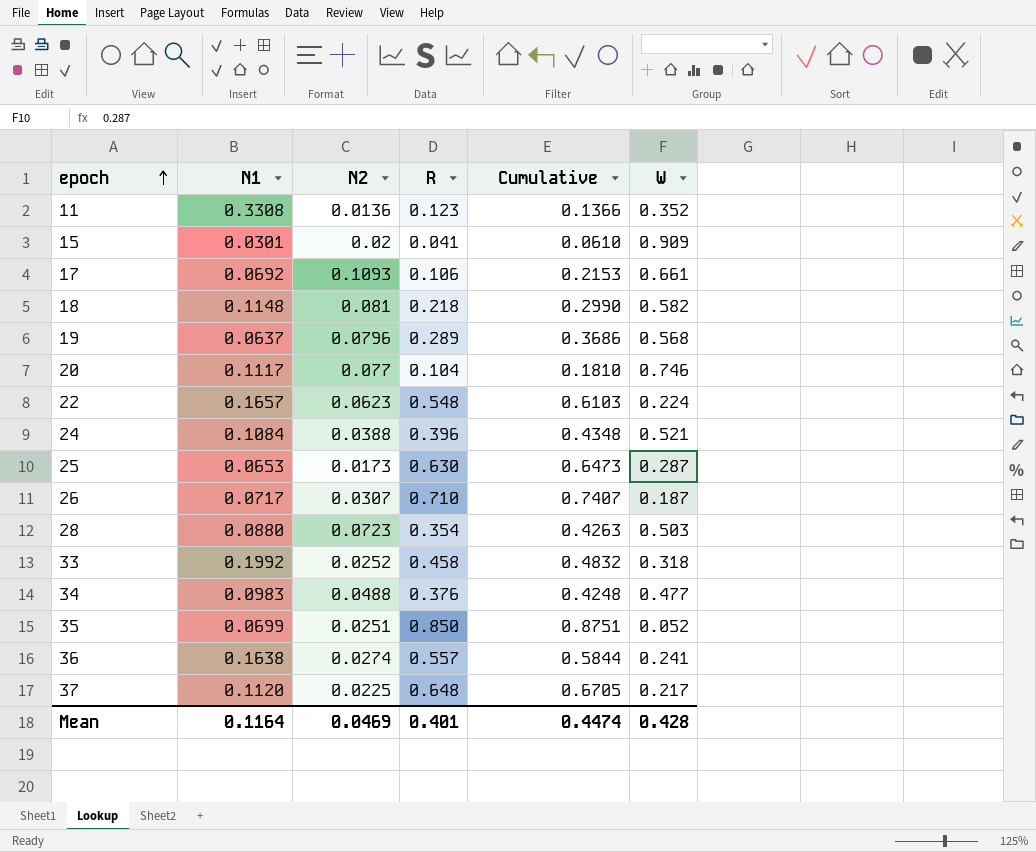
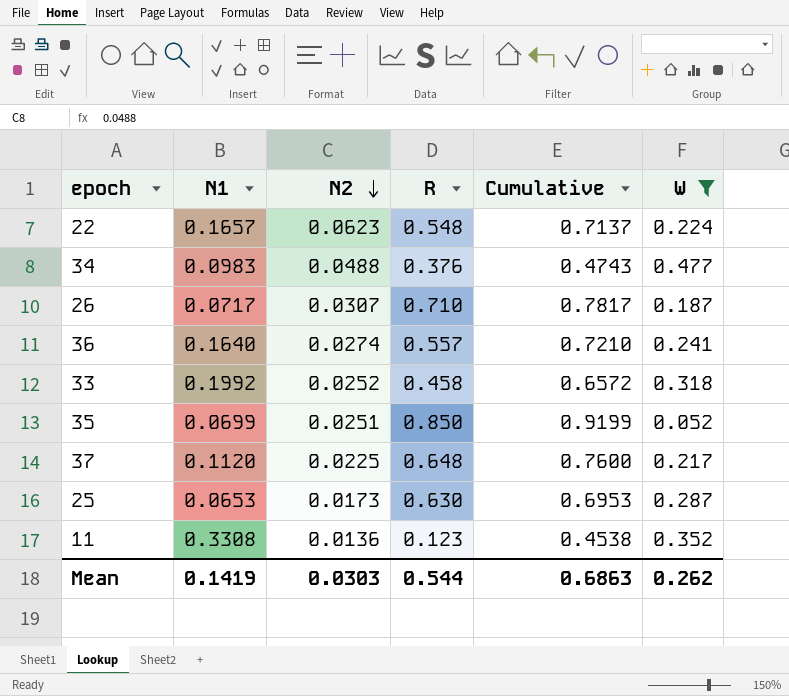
filter: none -> W <= 0.477
row order: epoch ascending -> N2 descending
column Cumulative | formula: [N2] + [R] -> [N1] + [R]
36 | N1: 0.1638 -> 0.1640
Mean | N1: 0.1164 -> 0.1419
Mean | N2: 0.0469 -> 0.0303
Mean | R: 0.401 -> 0.544
Mean | Cumulative: 0.4474 -> 0.6863
Mean | W: 0.428 -> 0.262

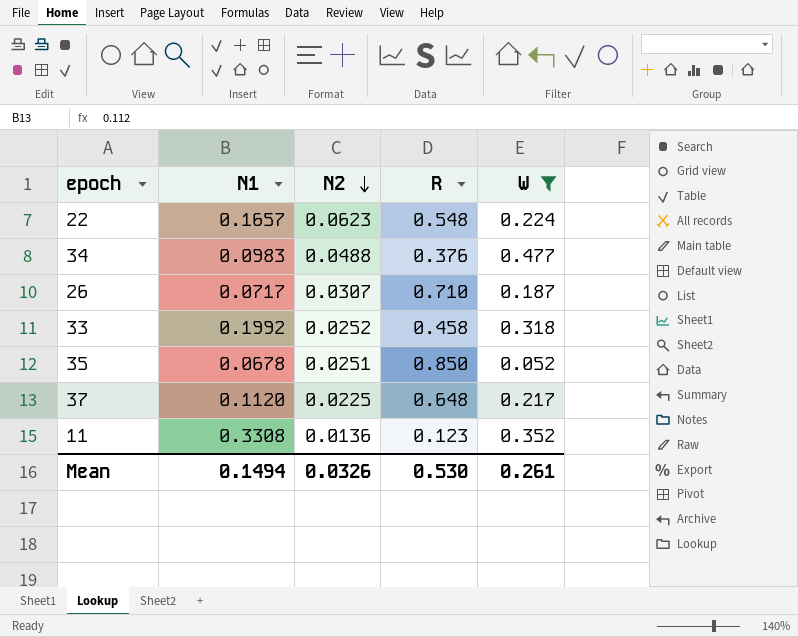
column Cumulative | formula: [N1] + [R] -> none
row 36: 0.1640 | 0.0274 | 0.557 | 0.7210 | 0.241 -> none
row 25: 0.0653 | 0.0173 | 0.630 | 0.6953 | 0.287 -> none
35 | N1: 0.0699 -> 0.0678
Mean | N1: 0.1419 -> 0.1494
Mean | N2: 0.0303 -> 0.0326
Mean | R: 0.544 -> 0.530
Mean | W: 0.262 -> 0.261

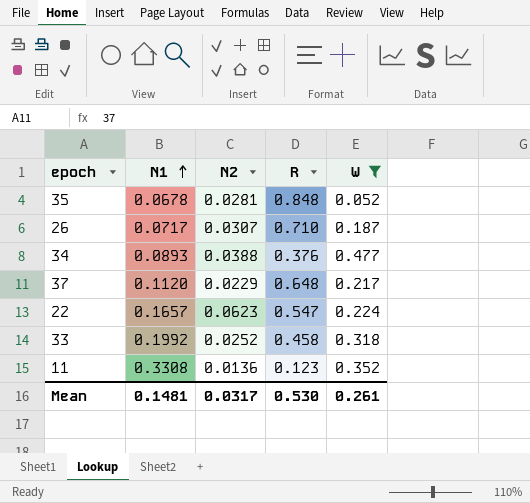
row order: N2 descending -> N1 ascending
35 | N2: 0.0251 -> 0.0281
35 | R: 0.850 -> 0.848
34 | N1: 0.0983 -> 0.0893
34 | N2: 0.0488 -> 0.0388
37 | N2: 0.0225 -> 0.0229
22 | R: 0.548 -> 0.547
Mean | N1: 0.1494 -> 0.1481
Mean | N2: 0.0326 -> 0.0317

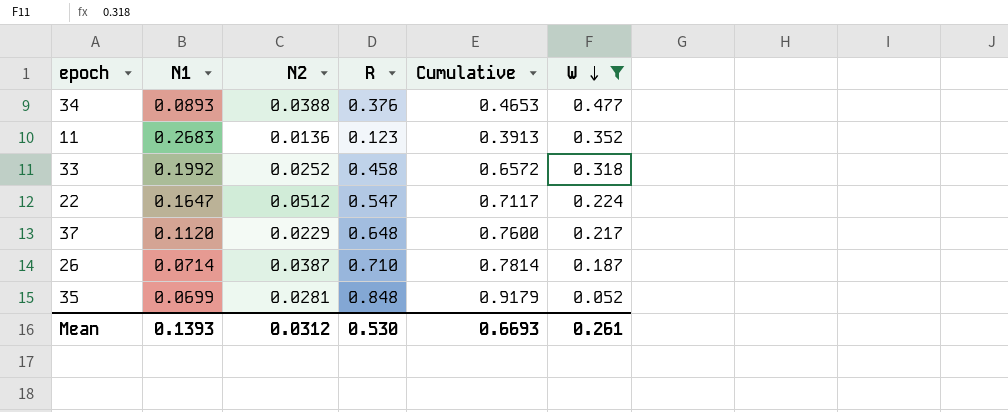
row order: N1 ascending -> W descending
column Cumulative | formula: none -> [N1] + [R]
11 | N1: 0.3308 -> 0.2683
22 | N1: 0.1657 -> 0.1647
22 | N2: 0.0623 -> 0.0512
26 | N1: 0.0717 -> 0.0714
26 | N2: 0.0307 -> 0.0387
35 | N1: 0.0678 -> 0.0699
Mean | N1: 0.1481 -> 0.1393
Mean | N2: 0.0317 -> 0.0312

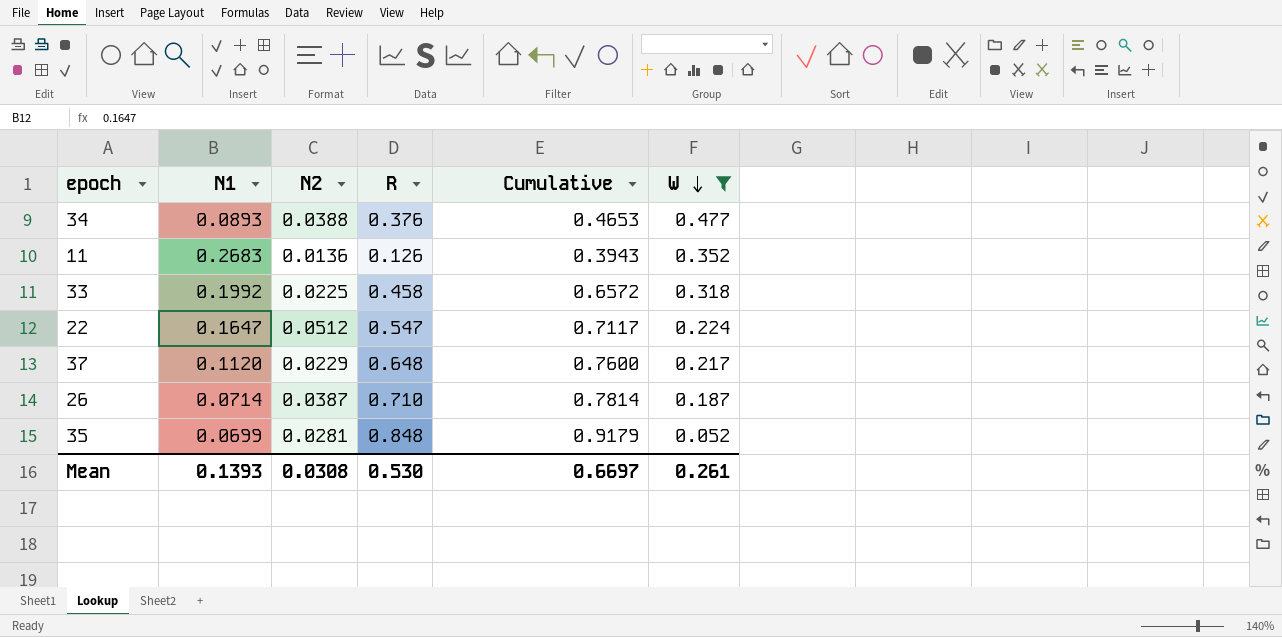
11 | R: 0.123 -> 0.126
11 | Cumulative: 0.3913 -> 0.3943
33 | N2: 0.0252 -> 0.0225
Mean | N2: 0.0312 -> 0.0308
Mean | Cumulative: 0.6693 -> 0.6697

